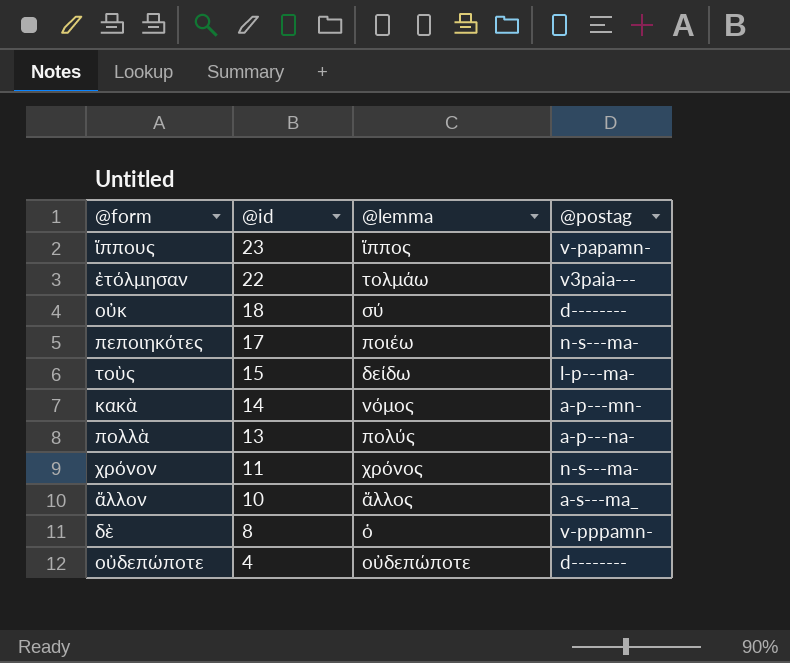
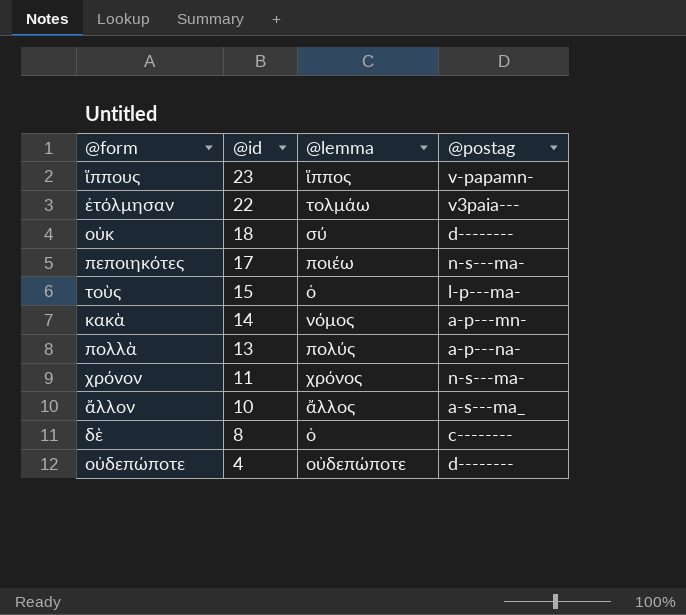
τοὺς | @lemma: δείδω -> ὁ
δὲ | @postag: v-pppamn- -> c--------

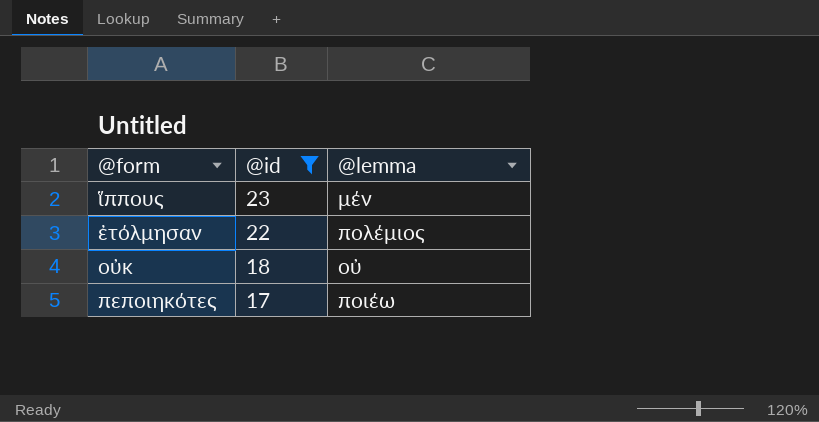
filter: none -> @id >= 17
column @postag | position: 4 -> none
ἵππους | @lemma: ἵππος -> μέν
ἐτόλμησαν | @lemma: τολμάω -> πολέμιος
οὐκ | @lemma: σύ -> οὐ

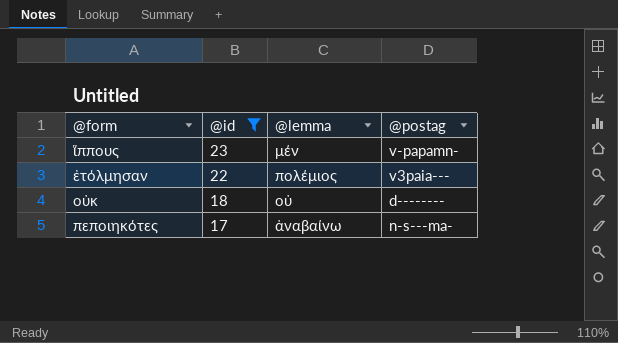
column @postag | position: none -> 4
πεποιηκότες | @lemma: ποιέω -> ἀναβαίνω

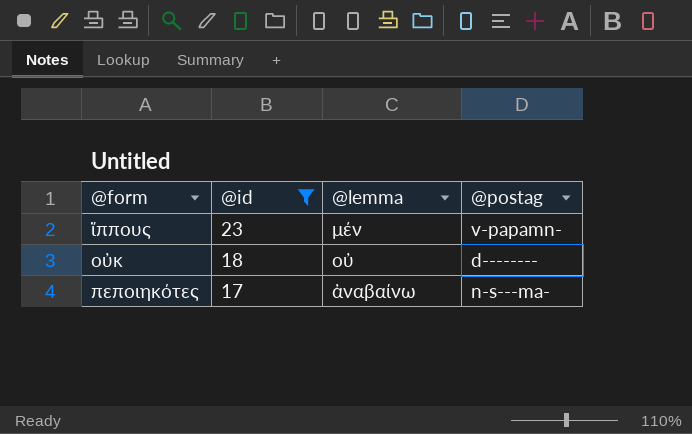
row ἐτόλμησαν: 22 | πολέμιος | v3paia--- -> none

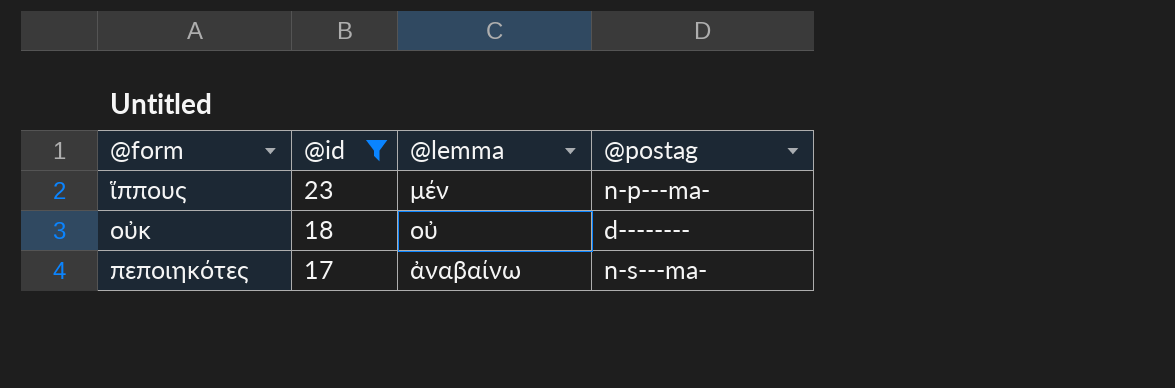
ἵππους | @postag: v-papamn- -> n-p---ma-

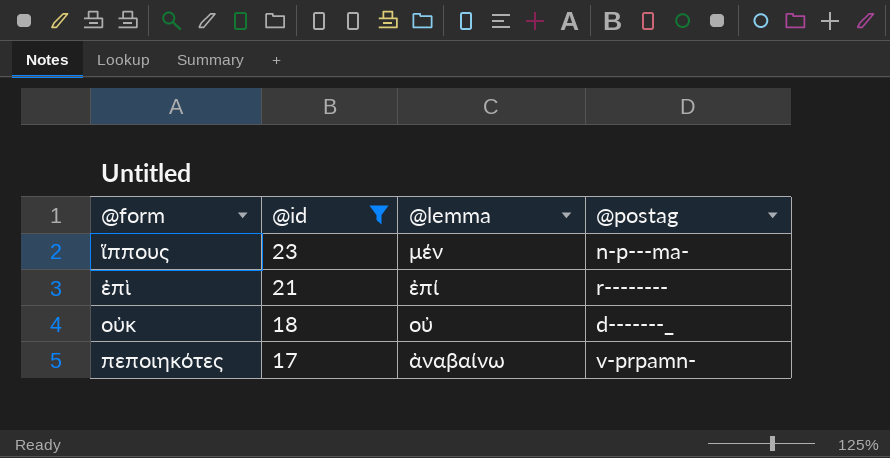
row ἐπὶ: none -> 21 | ἐπί | r--------
οὐκ | @postag: d-------- -> d-------_
πεποιηκότες | @postag: n-s---ma- -> v-prpamn-

